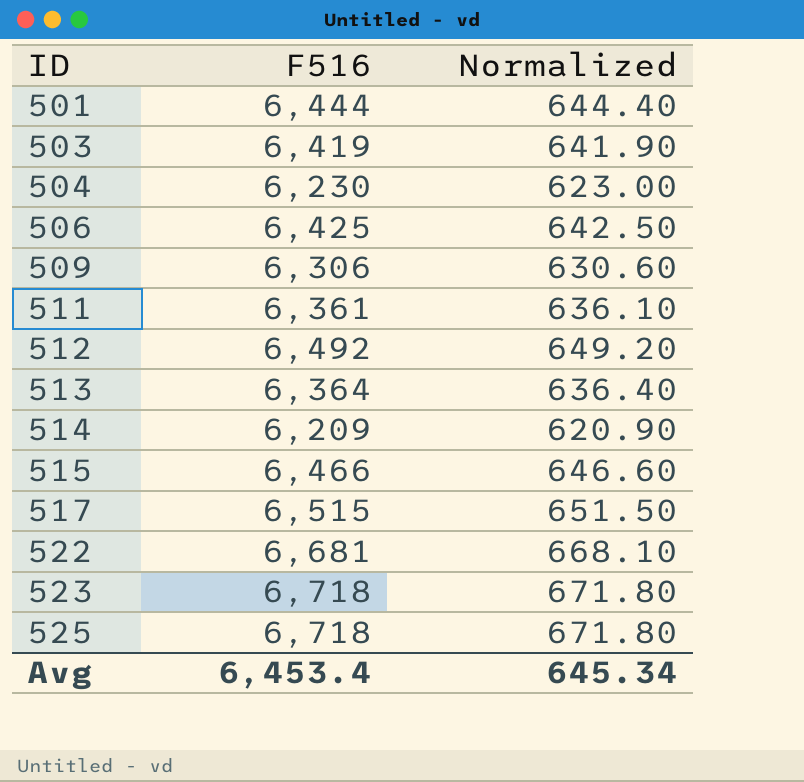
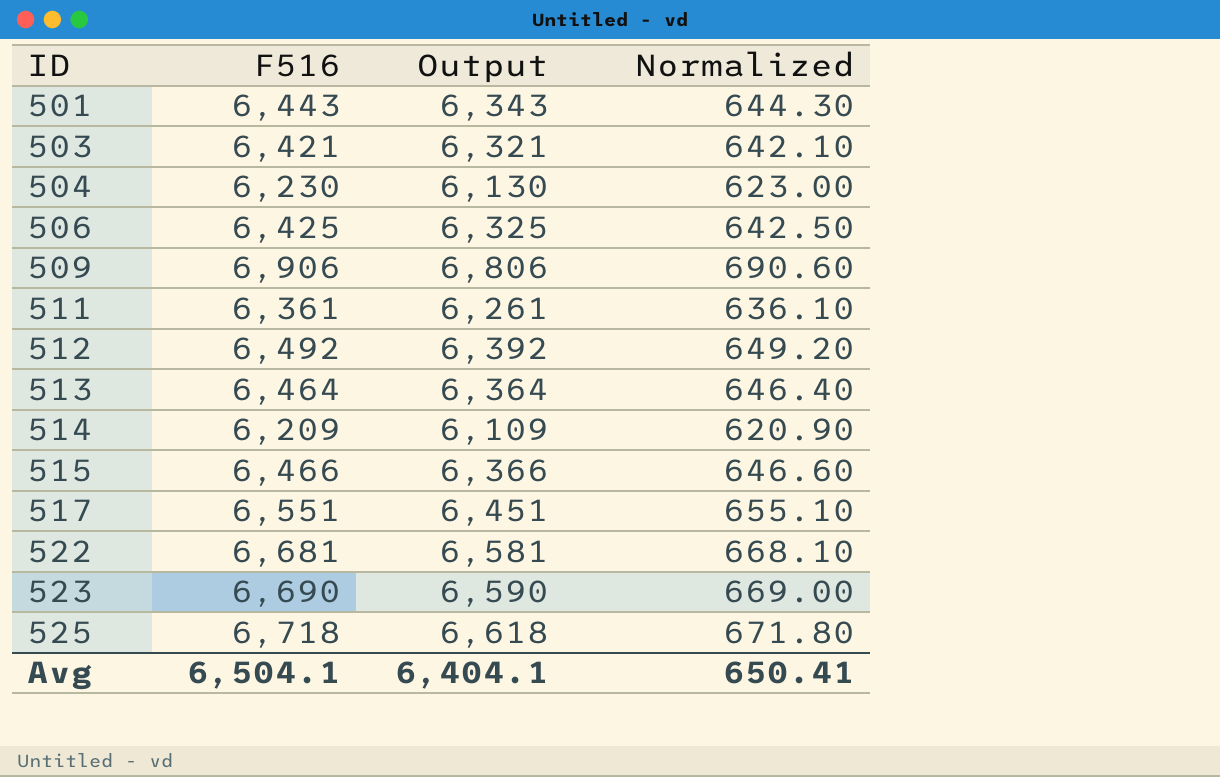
column Output | formula: none -> [F516] - 100
501 | F516: 6,444 -> 6,443
501 | Normalized: 644.40 -> 644.30
503 | F516: 6,419 -> 6,421
503 | Normalized: 641.90 -> 642.10
509 | F516: 6,306 -> 6,906
509 | Normalized: 630.60 -> 690.60
513 | F516: 6,364 -> 6,464
513 | Normalized: 636.40 -> 646.40
517 | F516: 6,515 -> 6,551
517 | Normalized: 651.50 -> 655.10
523 | F516: 6,718 -> 6,690
523 | Normalized: 671.80 -> 669.00
Avg | F516: 6,453.4 -> 6,504.1
Avg | Normalized: 645.34 -> 650.41

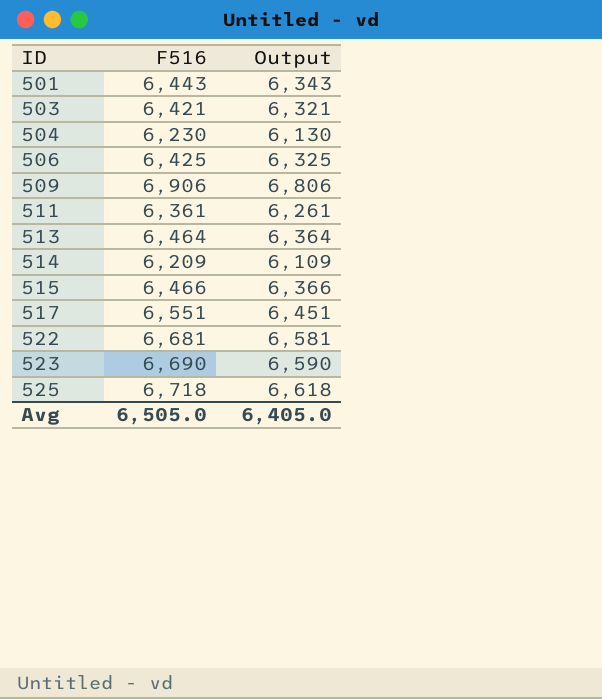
column Normalized | formula: [F516] * 0.1 -> none
row 512: 6,492 | 6,392 | 649.20 -> none
Avg | F516: 6,504.1 -> 6,505.0
Avg | Output: 6,404.1 -> 6,405.0

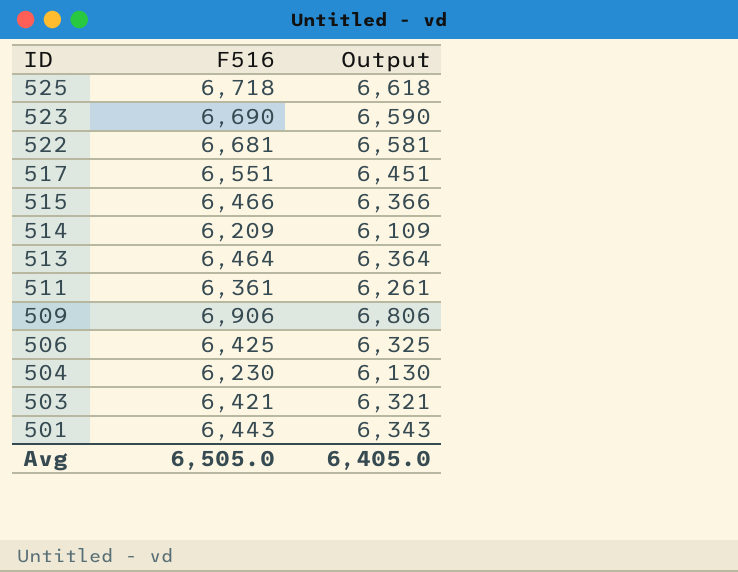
row order: ID ascending -> ID descending

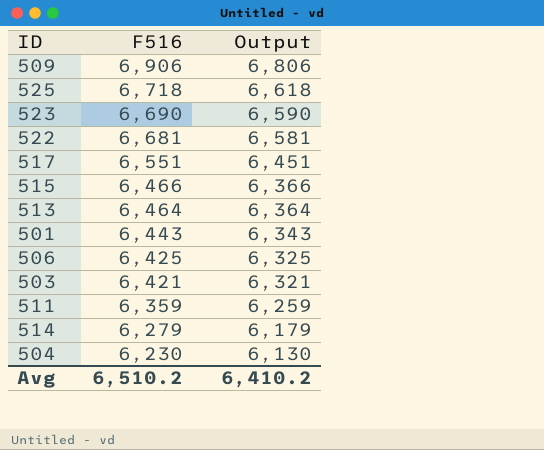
row order: ID descending -> F516 descending
511 | F516: 6,361 -> 6,359
511 | Output: 6,261 -> 6,259
514 | F516: 6,209 -> 6,279
514 | Output: 6,109 -> 6,179
Avg | F516: 6,505.0 -> 6,510.2
Avg | Output: 6,405.0 -> 6,410.2

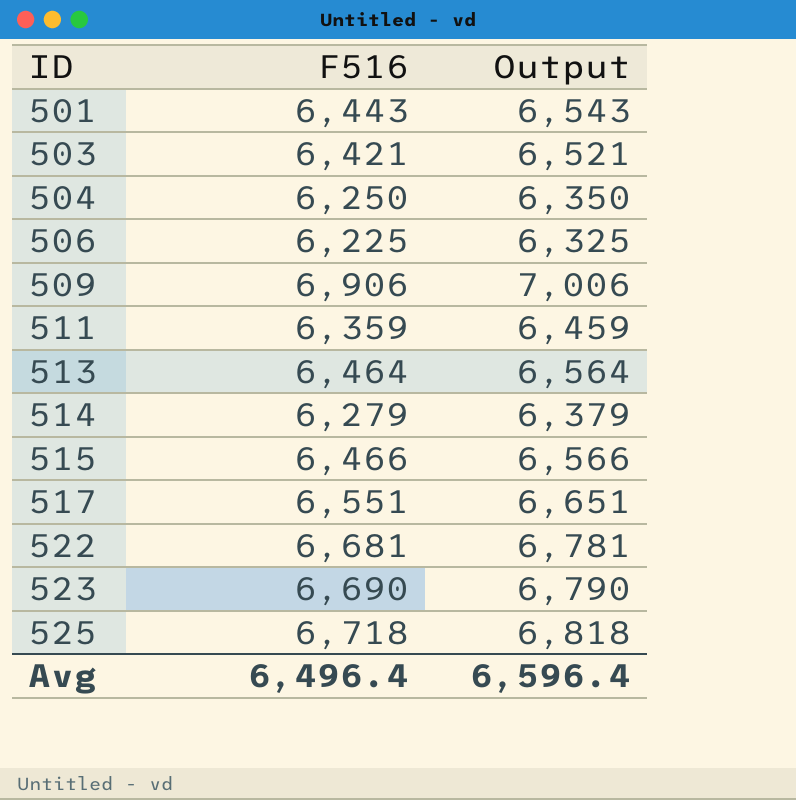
row order: F516 descending -> ID ascending
column Output | formula: [F516] - 100 -> [F516] + 100
504 | F516: 6,230 -> 6,250
506 | F516: 6,425 -> 6,225
Avg | F516: 6,510.2 -> 6,496.4
Avg | Output: 6,410.2 -> 6,596.4

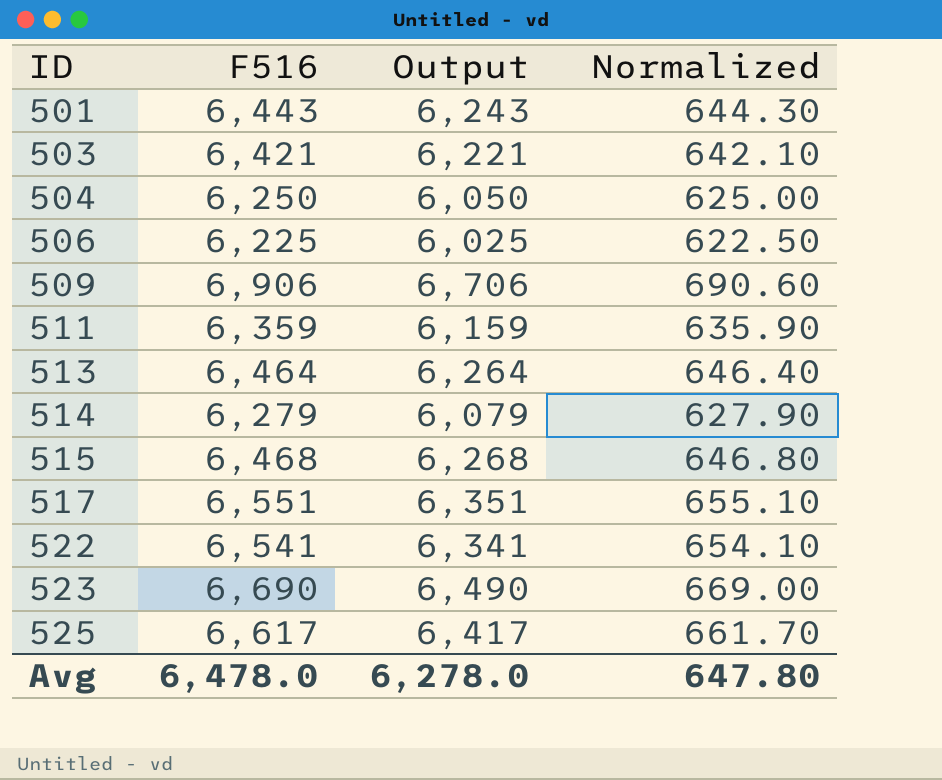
column Output | formula: [F516] + 100 -> [F516] - 200
column Normalized | formula: none -> [F516] * 0.1
515 | F516: 6,466 -> 6,468
522 | F516: 6,681 -> 6,541
525 | F516: 6,718 -> 6,617
Avg | F516: 6,496.4 -> 6,478.0
Avg | Output: 6,596.4 -> 6,278.0

